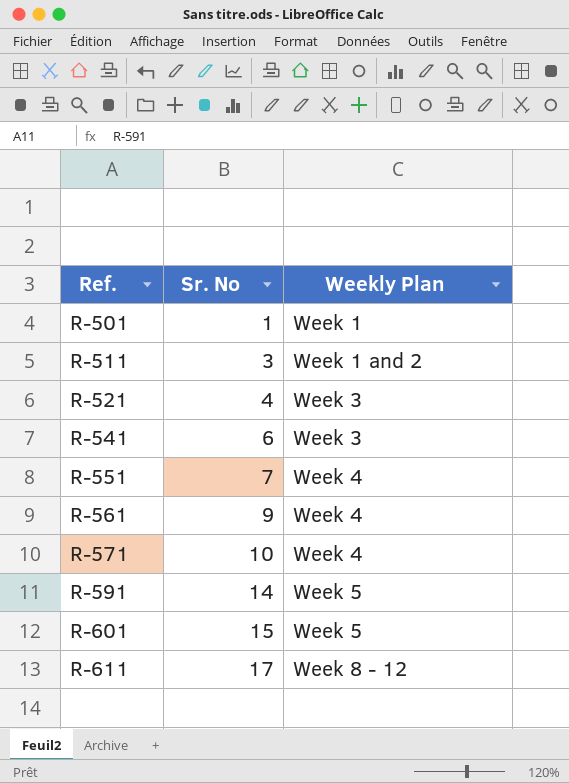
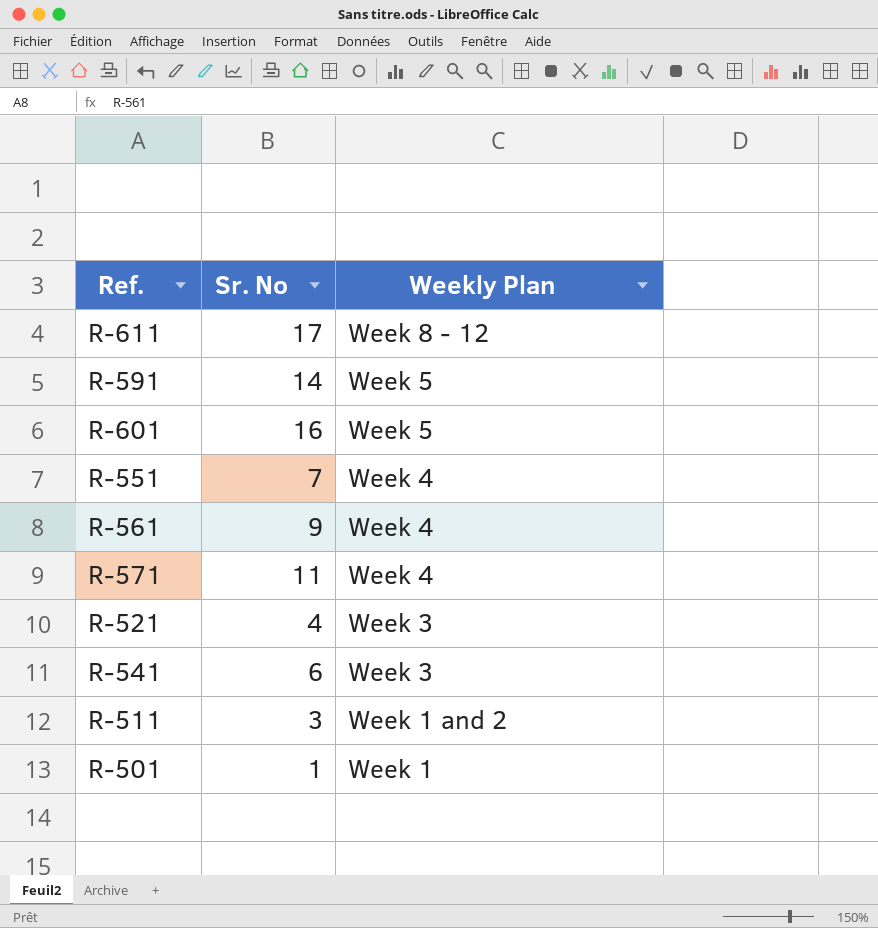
row order: Ref. ascending -> Weekly Plan descending
R-601 | Sr. No: 15 -> 16
R-571 | Sr. No: 10 -> 11

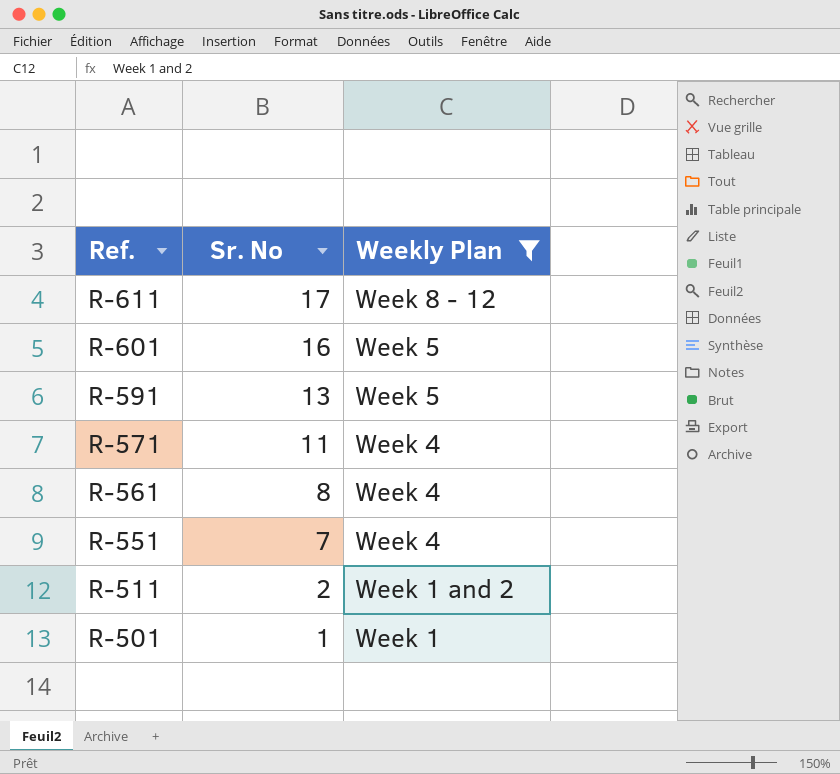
filter: none -> Weekly Plan != Week 3
row order: Weekly Plan descending -> Ref. descending
R-591 | Sr. No: 14 -> 13
R-561 | Sr. No: 9 -> 8
R-511 | Sr. No: 3 -> 2

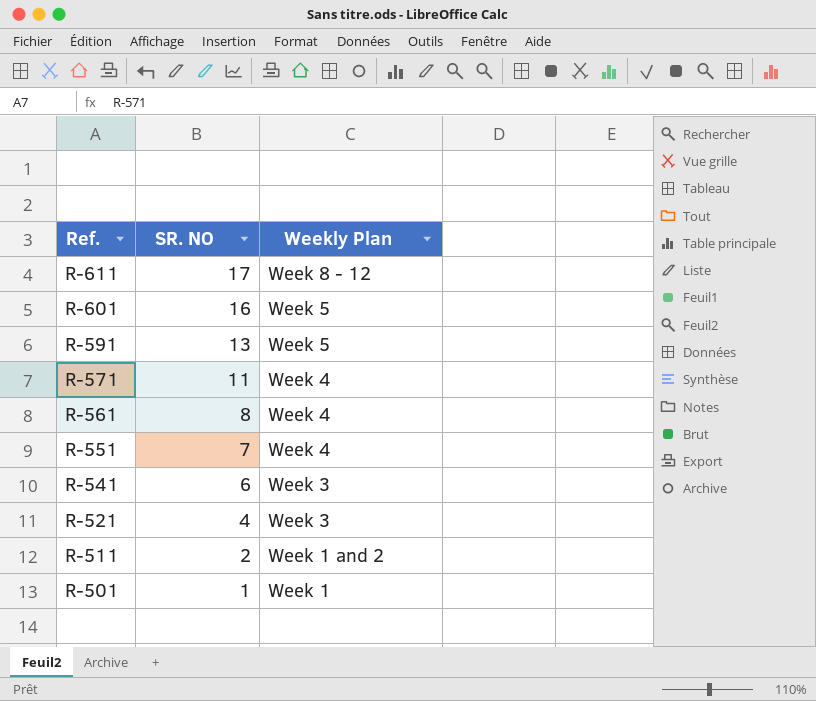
filter: Weekly Plan != Week 3 -> none
column name: Sr. No -> SR. NO

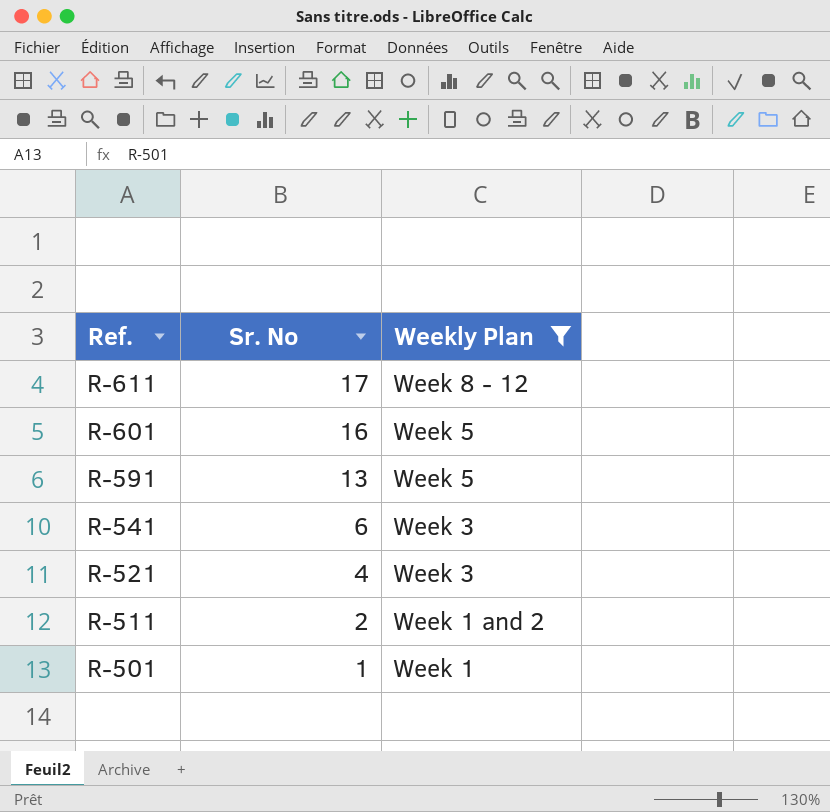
filter: none -> Weekly Plan != Week 4
column name: SR. NO -> Sr. No

